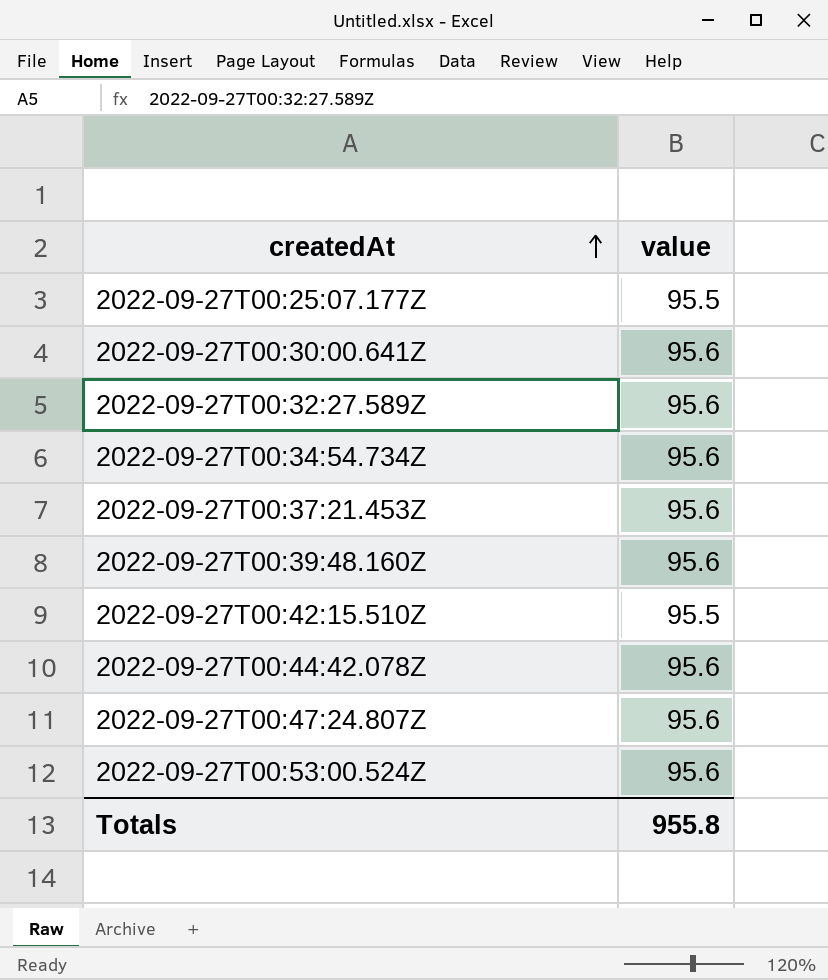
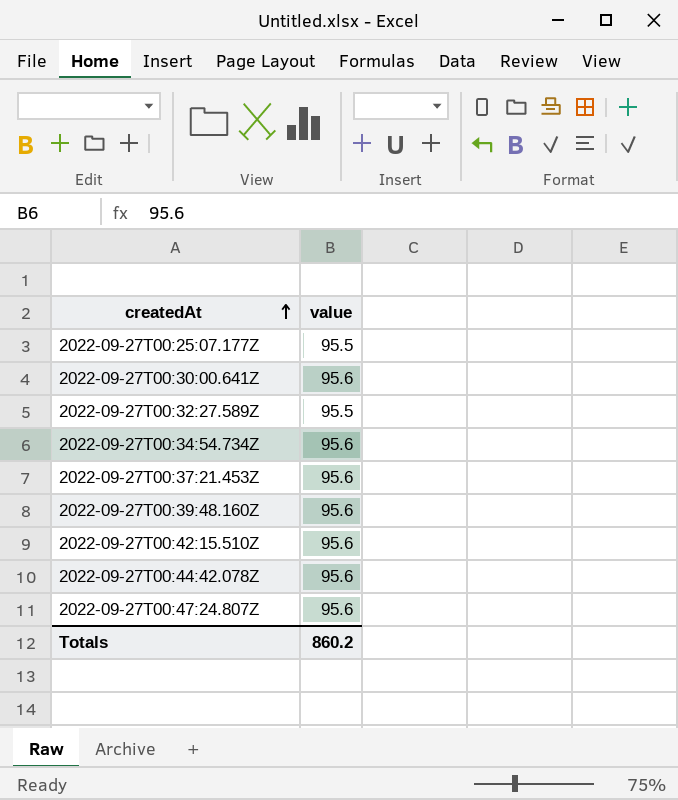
row 2022-09-27T00:53:00.524Z: 95.6 -> none
2022-09-27T00:32:27.589Z | value: 95.6 -> 95.5
2022-09-27T00:42:15.510Z | value: 95.5 -> 95.6
Totals | value: 955.8 -> 860.2

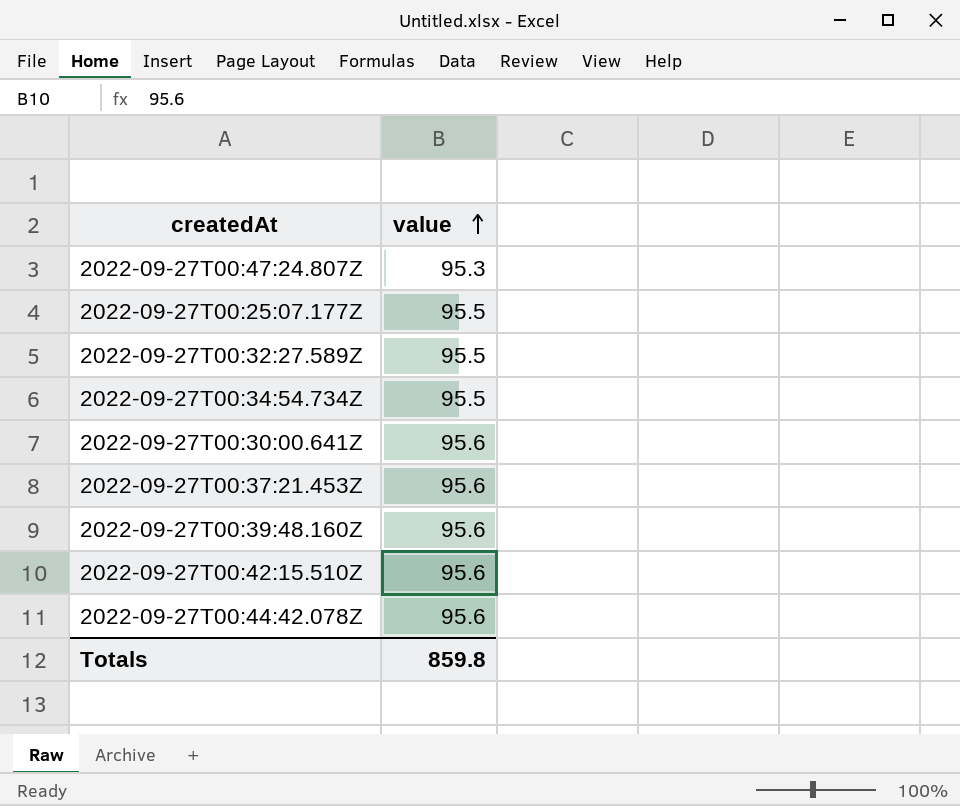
row order: createdAt ascending -> value ascending
2022-09-27T00:47:24.807Z | value: 95.6 -> 95.3
2022-09-27T00:34:54.734Z | value: 95.6 -> 95.5
Totals | value: 860.2 -> 859.8

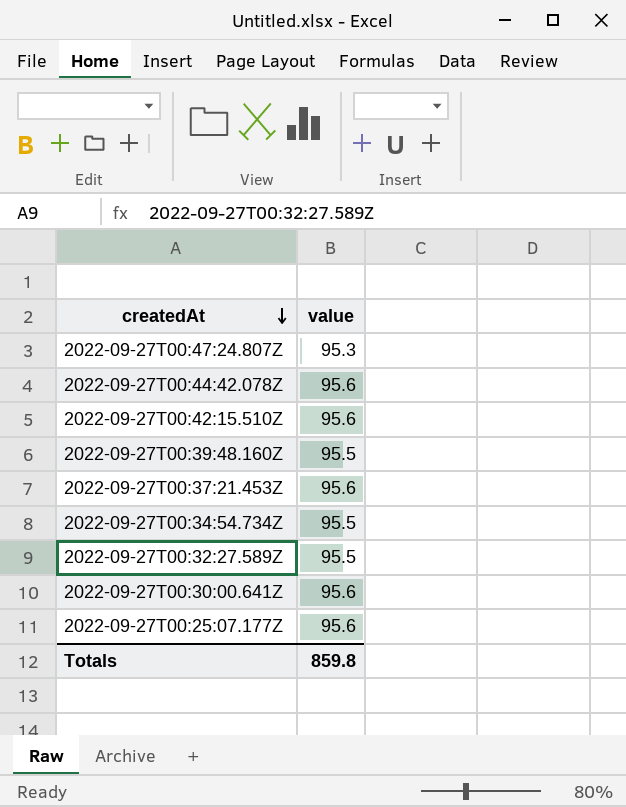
row order: value ascending -> createdAt descending
2022-09-27T00:39:48.160Z | value: 95.6 -> 95.5
2022-09-27T00:25:07.177Z | value: 95.5 -> 95.6

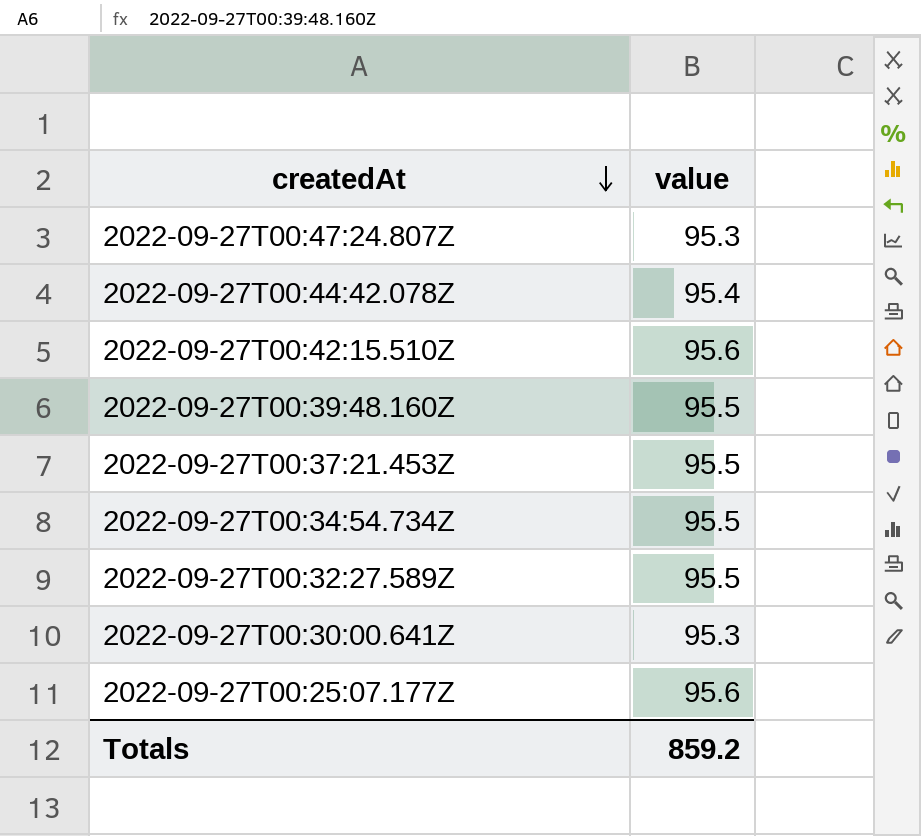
2022-09-27T00:44:42.078Z | value: 95.6 -> 95.4
2022-09-27T00:37:21.453Z | value: 95.6 -> 95.5
2022-09-27T00:30:00.641Z | value: 95.6 -> 95.3
Totals | value: 859.8 -> 859.2

